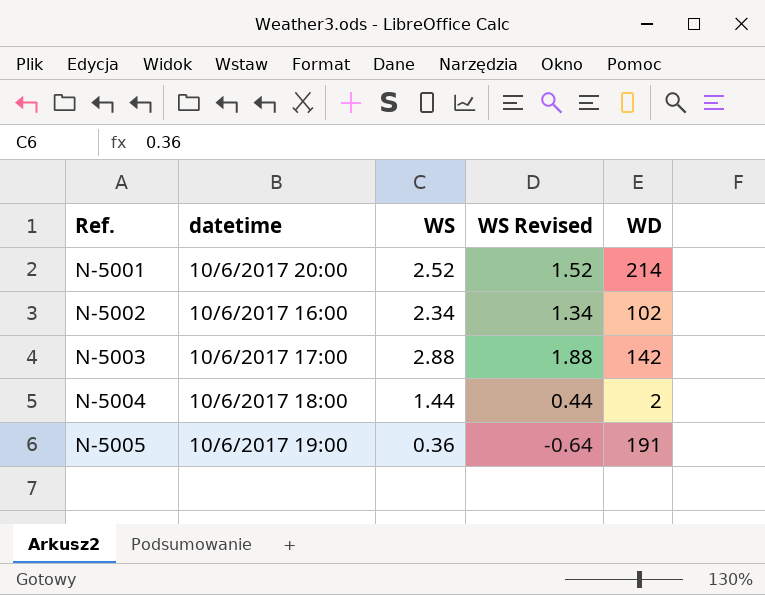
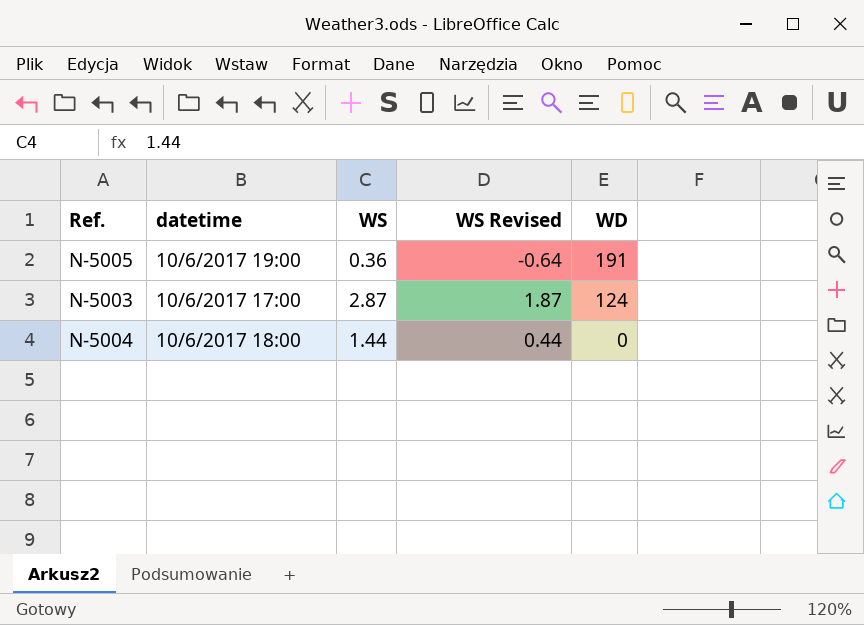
row order: Ref. ascending -> WD descending
row N-5001: 10/6/2017 20:00 | 2.52 | 1.52 | 214 -> none
row N-5002: 10/6/2017 16:00 | 2.34 | 1.34 | 102 -> none
N-5003 | WS: 2.88 -> 2.87
N-5003 | WS Revised: 1.88 -> 1.87
N-5003 | WD: 142 -> 124
N-5004 | WD: 2 -> 0

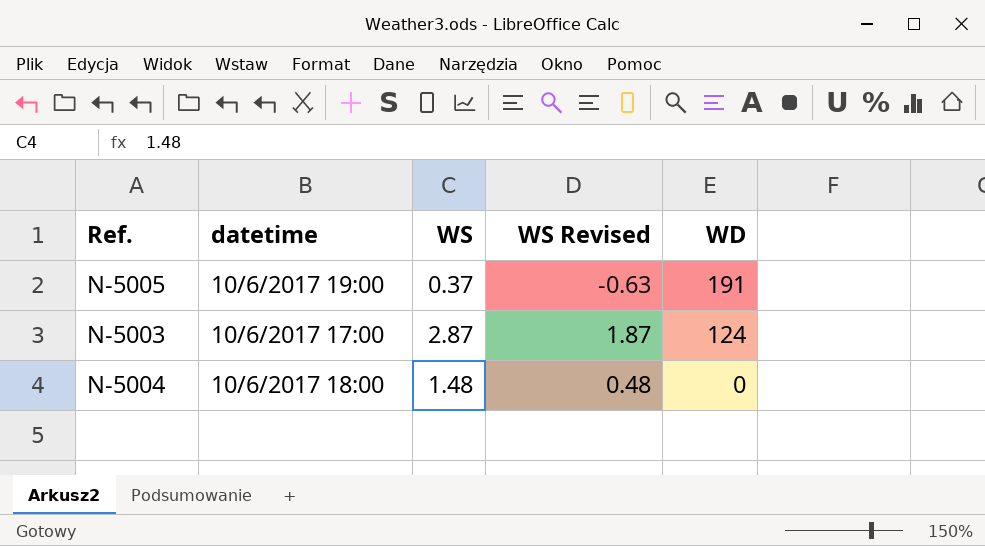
N-5005 | WS: 0.36 -> 0.37
N-5005 | WS Revised: -0.64 -> -0.63
N-5004 | WS: 1.44 -> 1.48
N-5004 | WS Revised: 0.44 -> 0.48

